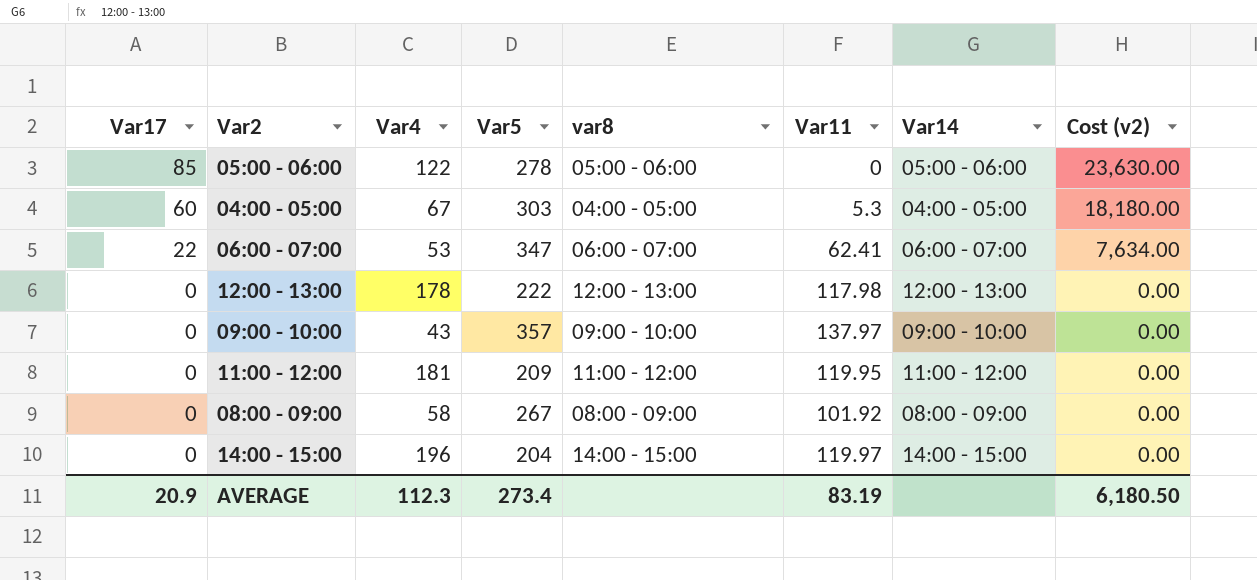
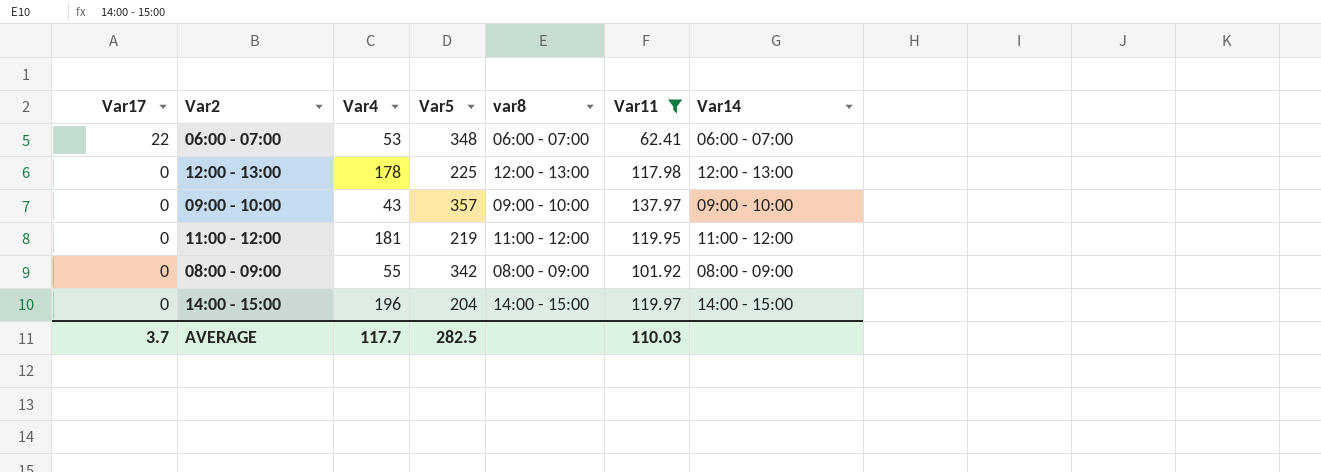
filter: none -> Var11 >= 62.41
column Cost (v2) | formula: [Var17] * [Var5] -> none
06:00 - 07:00 | Var5: 347 -> 348
12:00 - 13:00 | Var5: 222 -> 225
11:00 - 12:00 | Var5: 209 -> 219
08:00 - 09:00 | Var4: 58 -> 55
08:00 - 09:00 | Var5: 267 -> 342
AVERAGE | Var17: 20.9 -> 3.7
AVERAGE | Var4: 112.3 -> 117.7
AVERAGE | Var5: 273.4 -> 282.5
AVERAGE | Var11: 83.19 -> 110.03

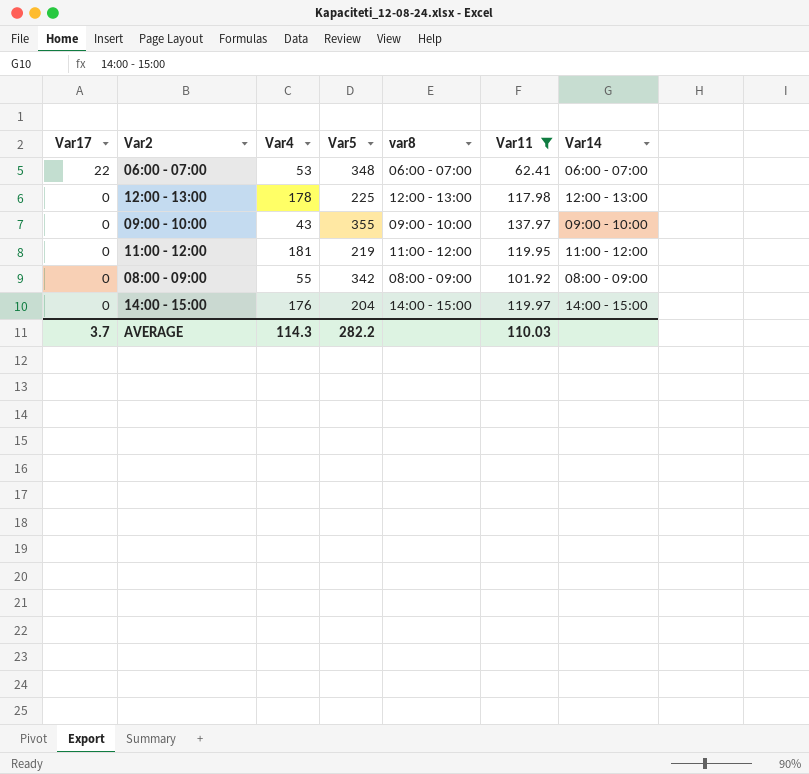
09:00 - 10:00 | Var5: 357 -> 355
14:00 - 15:00 | Var4: 196 -> 176
AVERAGE | Var4: 117.7 -> 114.3
AVERAGE | Var5: 282.5 -> 282.2

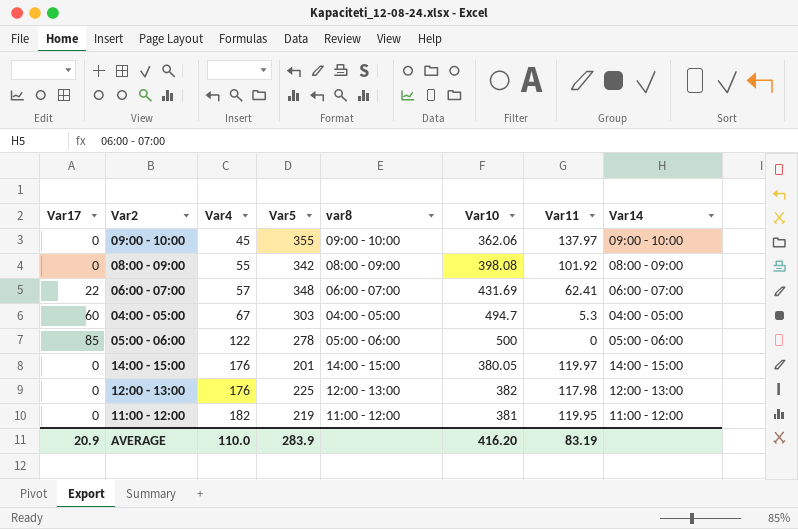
filter: Var11 >= 62.41 -> none
row order: Var17 descending -> Var4 ascending
column Var10 | position: none -> 6
09:00 - 10:00 | Var4: 43 -> 45
06:00 - 07:00 | Var4: 53 -> 57
14:00 - 15:00 | Var5: 204 -> 201
12:00 - 13:00 | Var4: 178 -> 176
11:00 - 12:00 | Var4: 181 -> 182
AVERAGE | Var17: 3.7 -> 20.9
AVERAGE | Var4: 114.3 -> 110.0
AVERAGE | Var5: 282.2 -> 283.9
AVERAGE | Var11: 110.03 -> 83.19

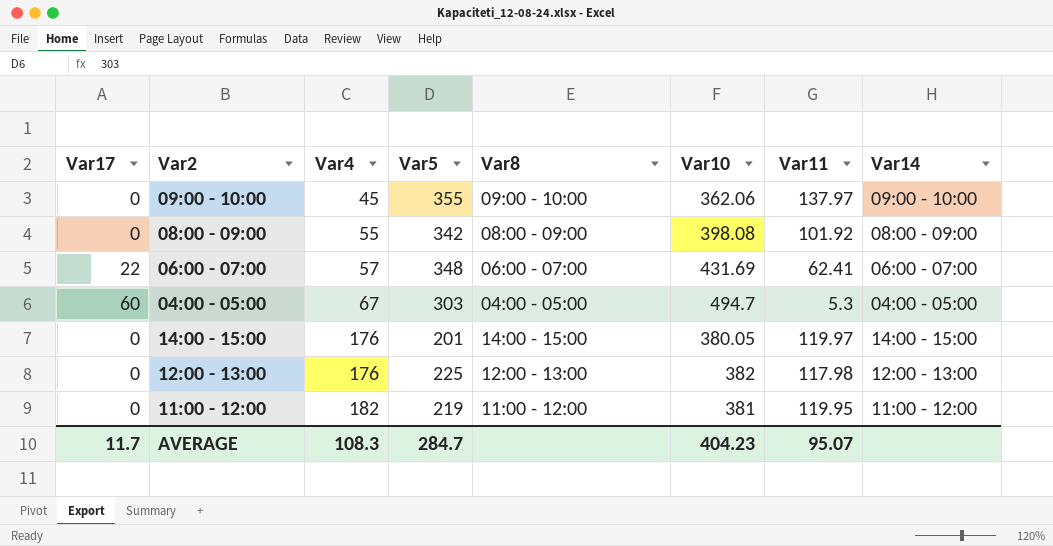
column name: var8 -> Var8
row 05:00 - 06:00: 85 | 122 | 278 | 05:00 - 06:00 | 500 | 0 | 05:00 - 06:00 -> none
AVERAGE | Var17: 20.9 -> 11.7
AVERAGE | Var4: 110.0 -> 108.3
AVERAGE | Var5: 283.9 -> 284.7
AVERAGE | Var10: 416.20 -> 404.23
AVERAGE | Var11: 83.19 -> 95.07

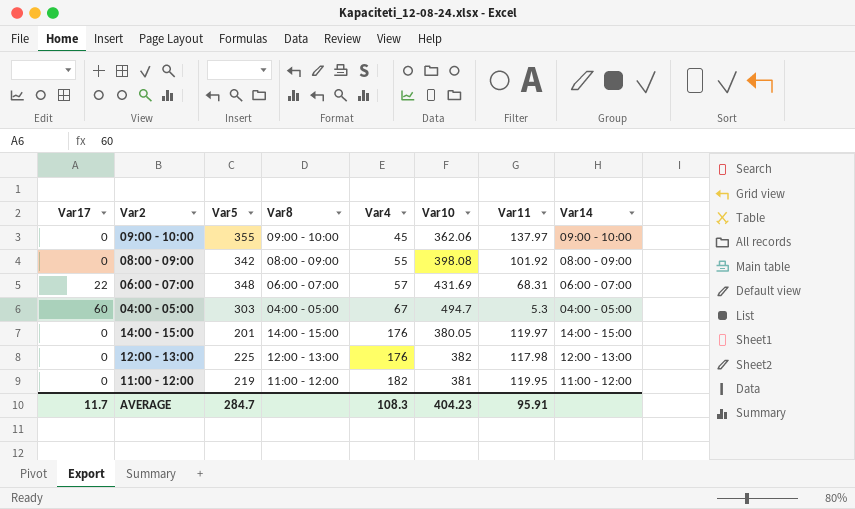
column Var4 | position: 3 -> 5
06:00 - 07:00 | Var11: 62.41 -> 68.31
AVERAGE | Var11: 95.07 -> 95.91

